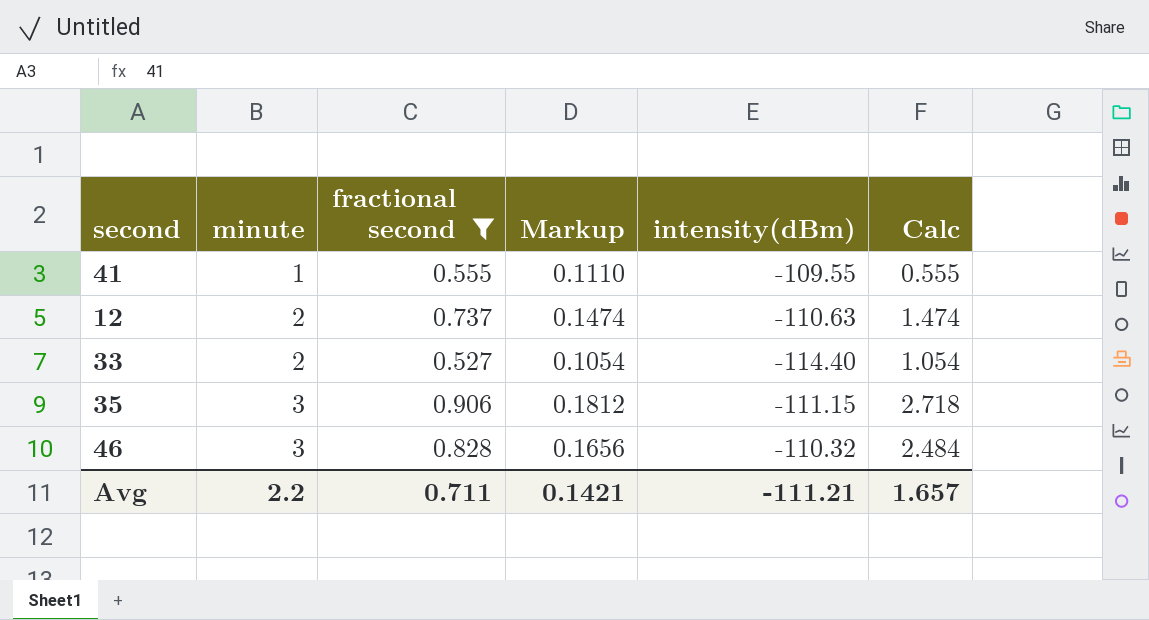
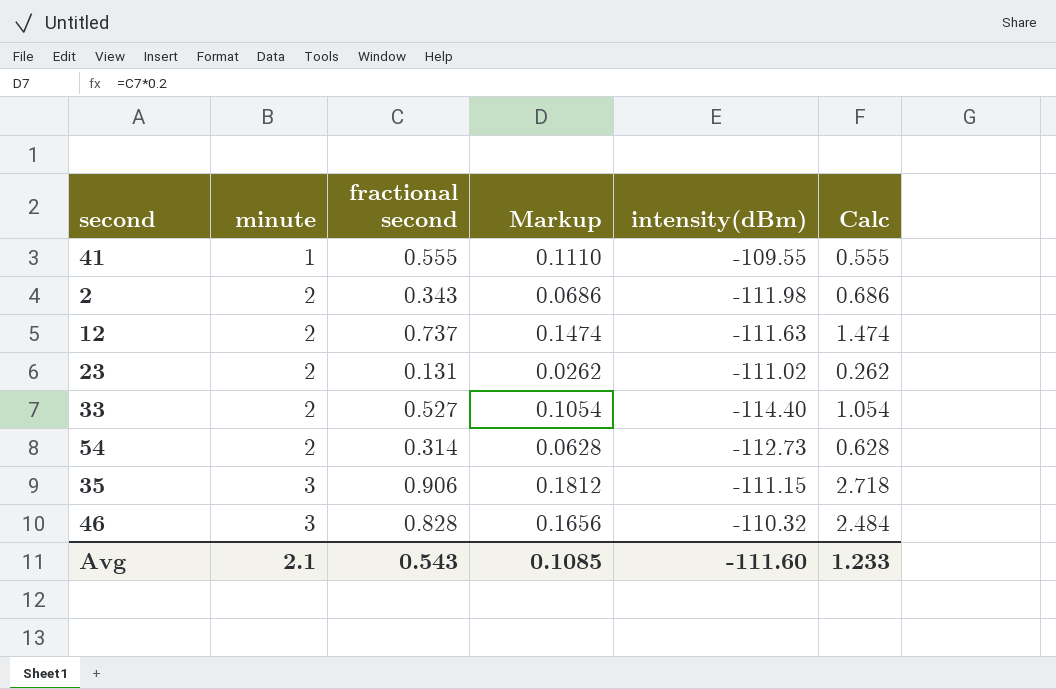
filter: fractional second >= 0.527 -> none
12 | intensity(dBm): -110.63 -> -111.63
Avg | minute: 2.2 -> 2.1
Avg | fractional second: 0.711 -> 0.543
Avg | Markup: 0.1421 -> 0.1085
Avg | intensity(dBm): -111.21 -> -111.60
Avg | Calc: 1.657 -> 1.233

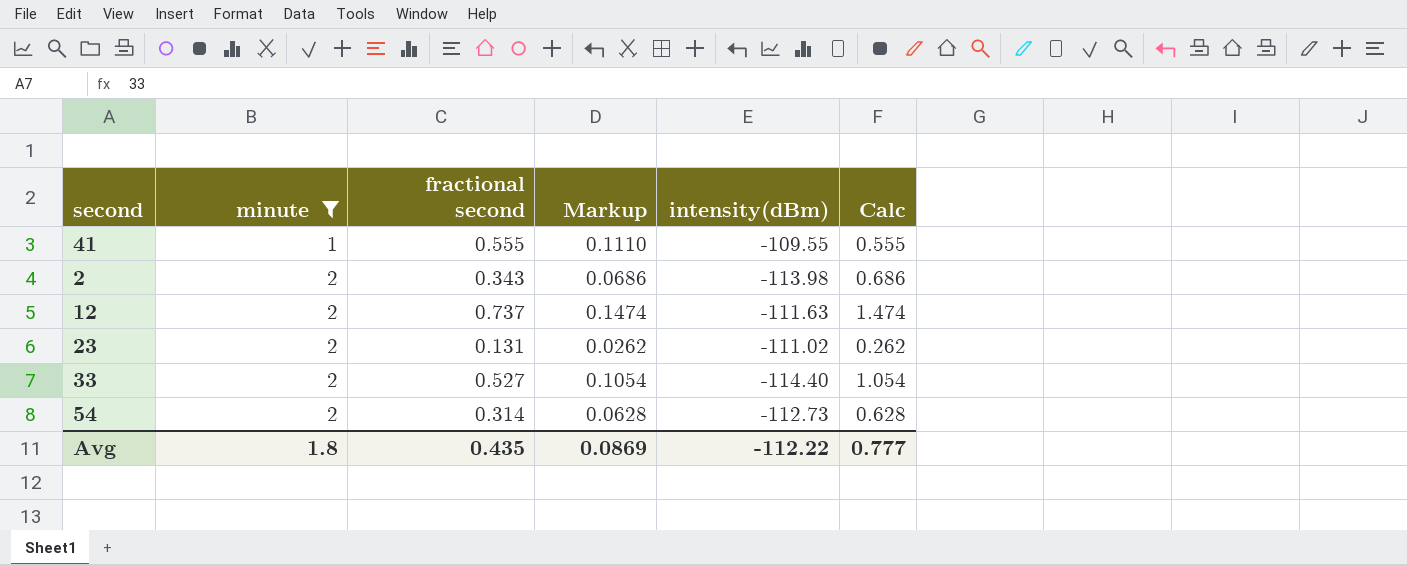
filter: none -> minute != 3
2 | intensity(dBm): -111.98 -> -113.98
Avg | minute: 2.1 -> 1.8
Avg | fractional second: 0.543 -> 0.435
Avg | Markup: 0.1085 -> 0.0869
Avg | intensity(dBm): -111.60 -> -112.22
Avg | Calc: 1.233 -> 0.777

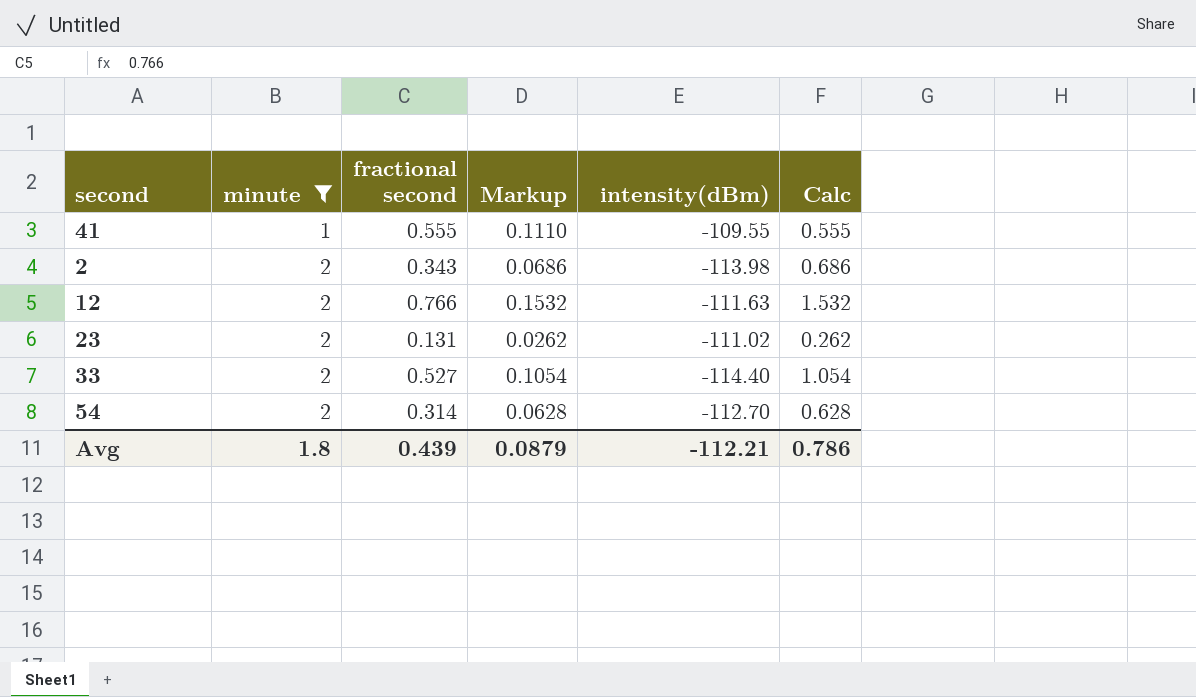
12 | fractional second: 0.737 -> 0.766
12 | Markup: 0.1474 -> 0.1532
12 | Calc: 1.474 -> 1.532
54 | intensity(dBm): -112.73 -> -112.70
Avg | fractional second: 0.435 -> 0.439
Avg | Markup: 0.0869 -> 0.0879
Avg | intensity(dBm): -112.22 -> -112.21
Avg | Calc: 0.777 -> 0.786

